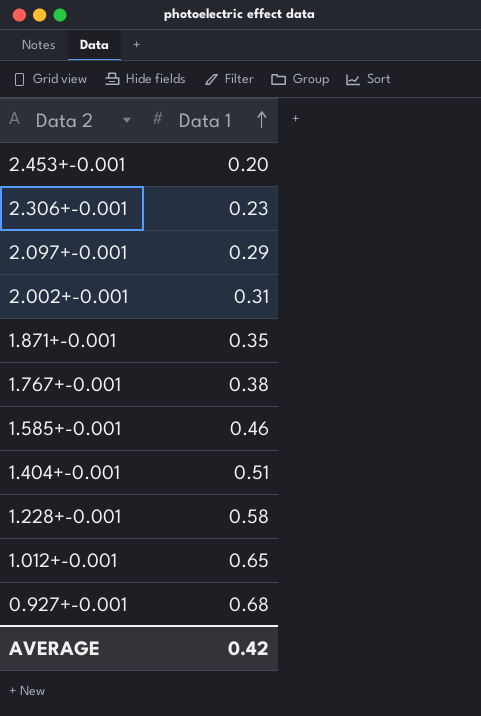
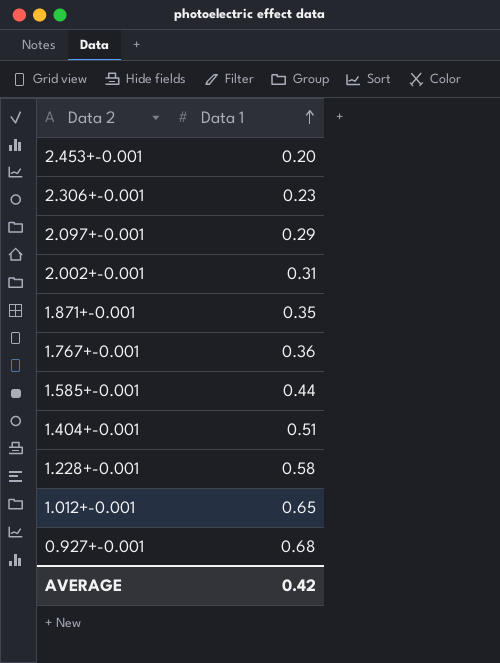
1.767+-0.001 | Data 1: 0.38 -> 0.36
1.585+-0.001 | Data 1: 0.46 -> 0.44

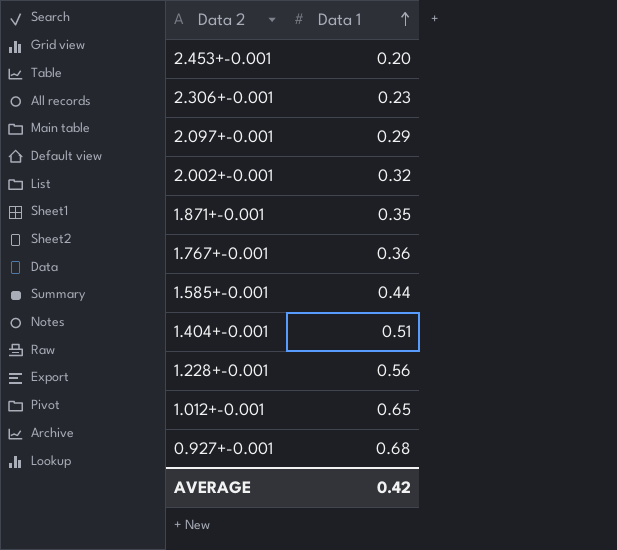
2.002+-0.001 | Data 1: 0.31 -> 0.32
1.228+-0.001 | Data 1: 0.58 -> 0.56

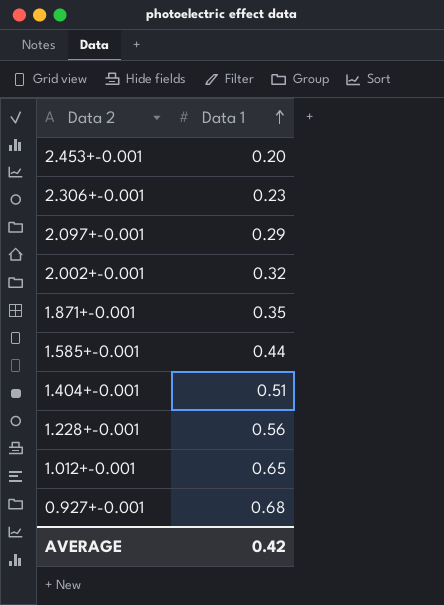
row 1.767+-0.001: 0.36 -> none

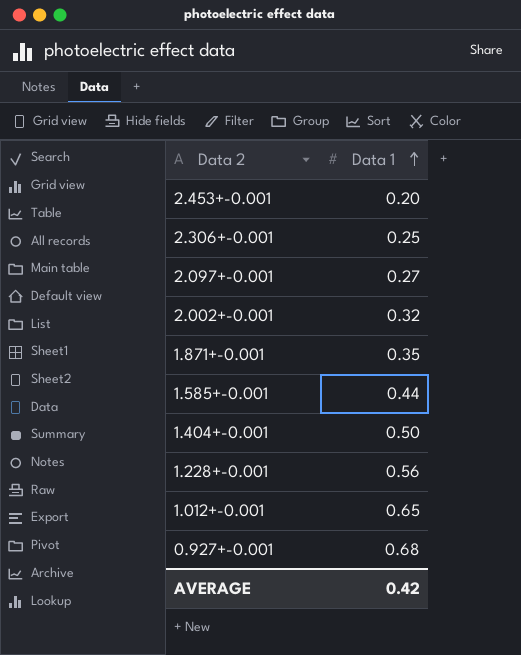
2.306+-0.001 | Data 1: 0.23 -> 0.25
2.097+-0.001 | Data 1: 0.29 -> 0.27
1.404+-0.001 | Data 1: 0.51 -> 0.50

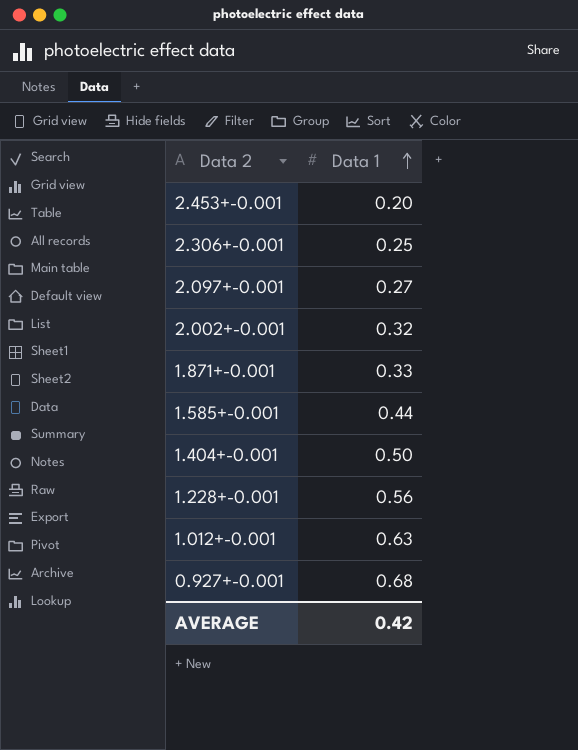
1.871+-0.001 | Data 1: 0.35 -> 0.33
1.012+-0.001 | Data 1: 0.65 -> 0.63

